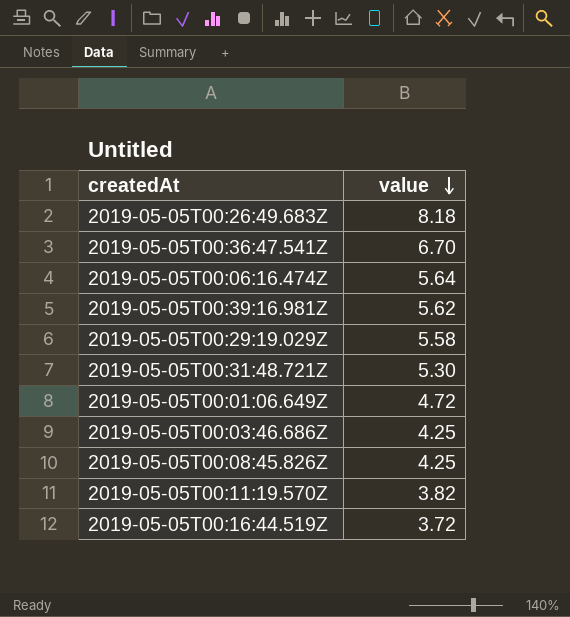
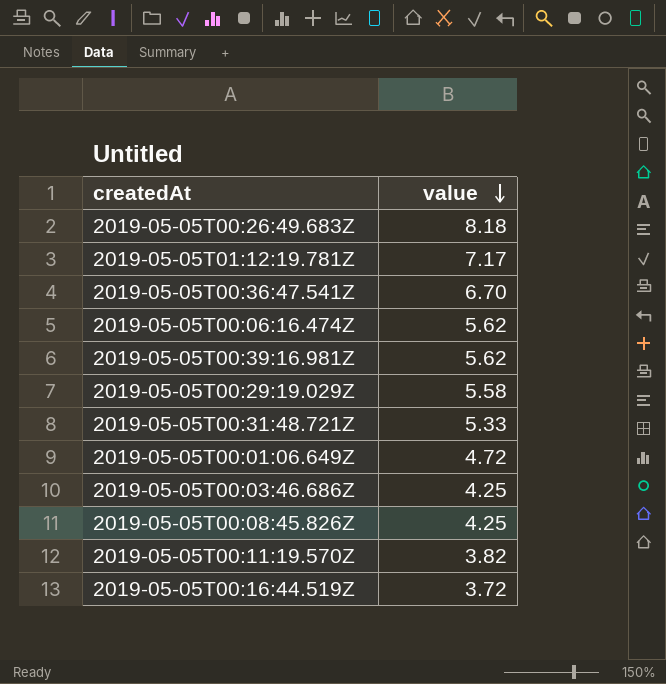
row 2019-05-05T01:12:19.781Z: none -> 7.17
2019-05-05T00:06:16.474Z | value: 5.64 -> 5.62
2019-05-05T00:31:48.721Z | value: 5.30 -> 5.33

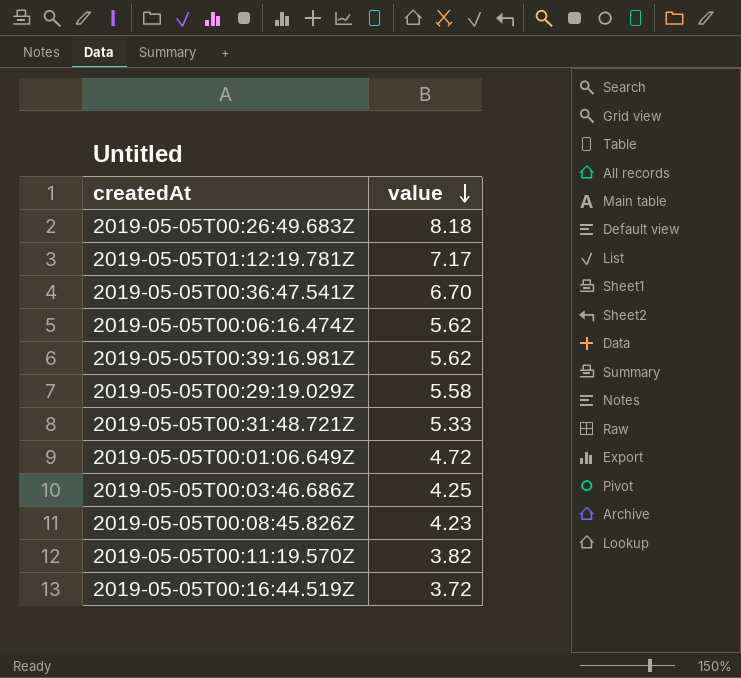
2019-05-05T00:08:45.826Z | value: 4.25 -> 4.23

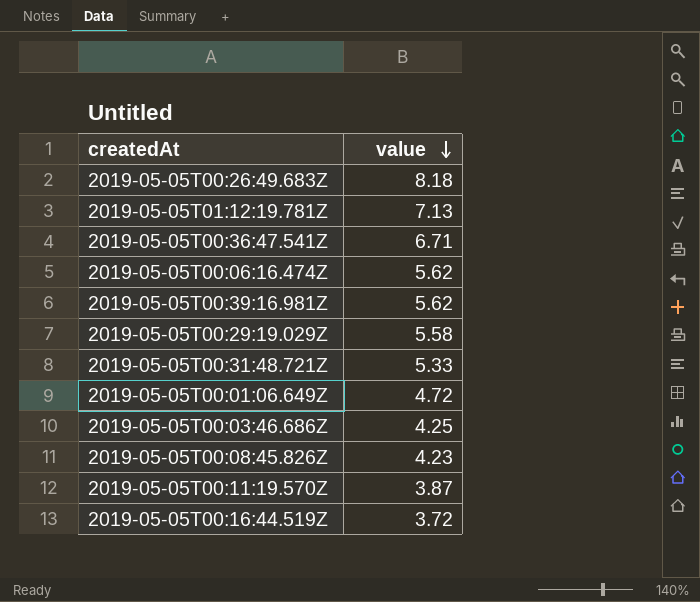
2019-05-05T01:12:19.781Z | value: 7.17 -> 7.13
2019-05-05T00:36:47.541Z | value: 6.70 -> 6.71
2019-05-05T00:11:19.570Z | value: 3.82 -> 3.87

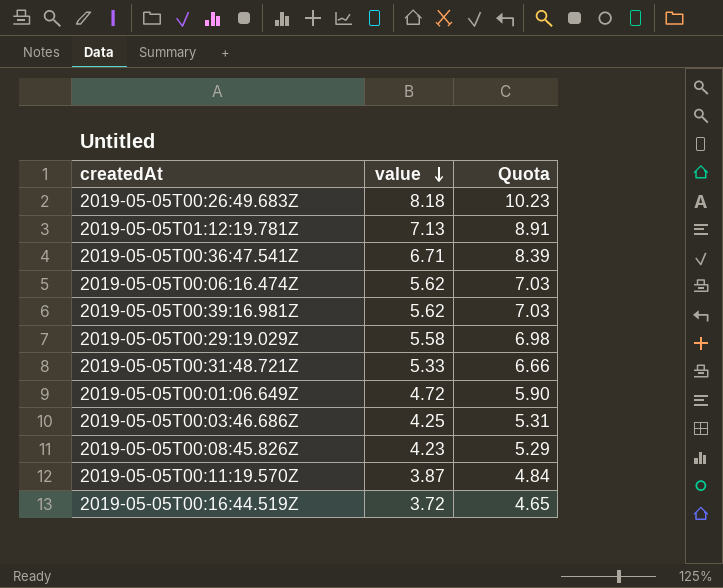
column Quota | formula: none -> [value] * 1.25

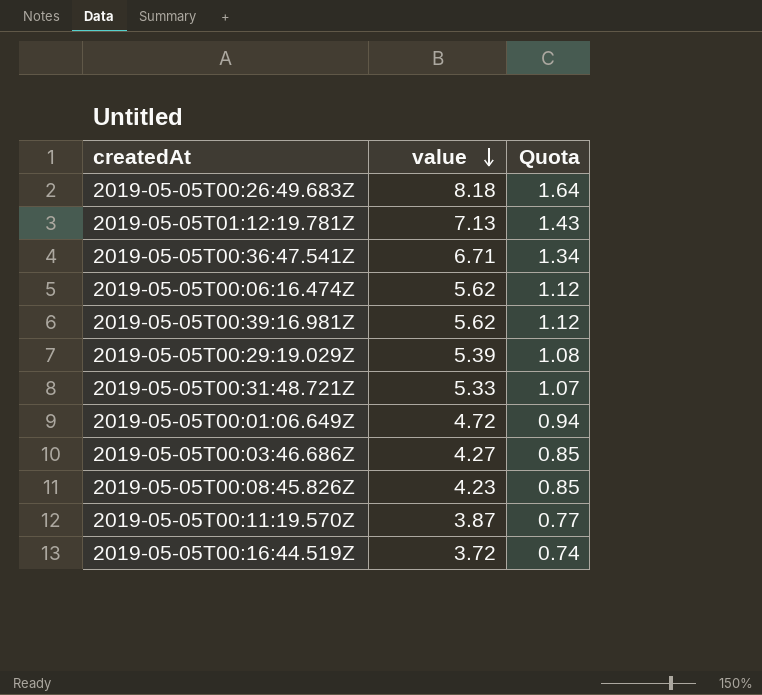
column Quota | formula: [value] * 1.25 -> [value] * 0.2
2019-05-05T00:29:19.029Z | value: 5.58 -> 5.39
2019-05-05T00:03:46.686Z | value: 4.25 -> 4.27

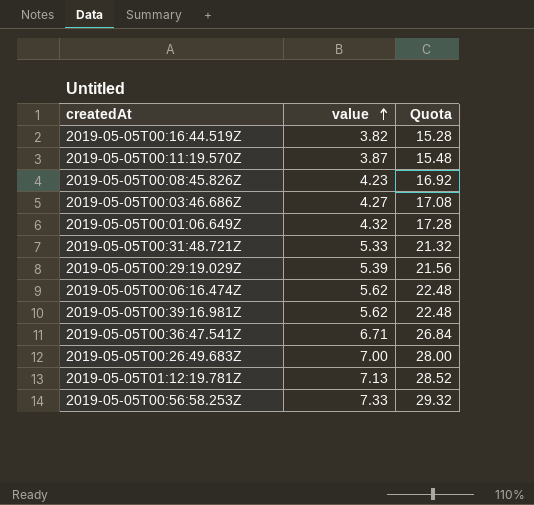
row order: value descending -> value ascending
column Quota | formula: [value] * 0.2 -> [value] * 4
2019-05-05T00:16:44.519Z | value: 3.72 -> 3.82
2019-05-05T00:01:06.649Z | value: 4.72 -> 4.32
2019-05-05T00:26:49.683Z | value: 8.18 -> 7.00
row 2019-05-05T00:56:58.253Z: none -> 7.33 | 29.32

